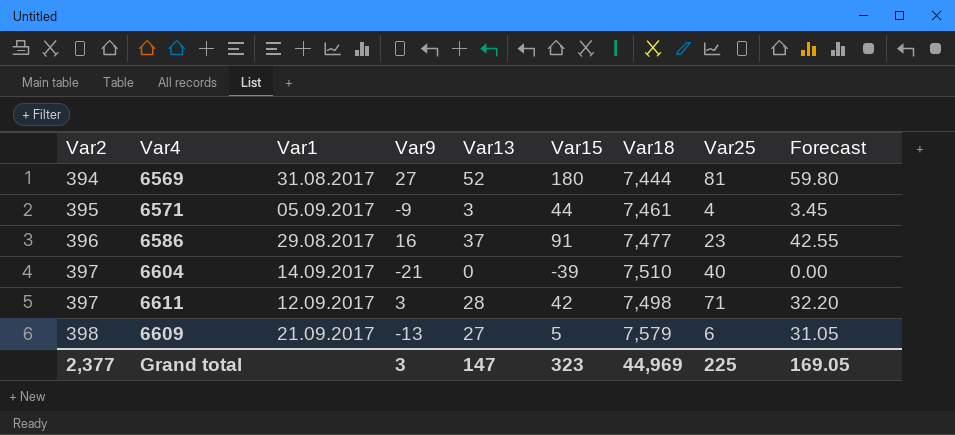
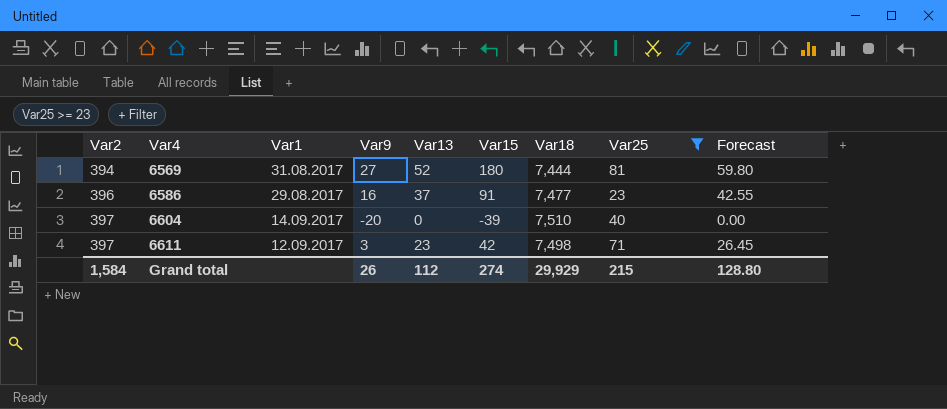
filter: none -> Var25 >= 23
6604 | Var9: -21 -> -20
6611 | Var13: 28 -> 23
6611 | Forecast: 32.20 -> 26.45
Grand total | Var2: 2,377 -> 1,584
Grand total | Var9: 3 -> 26
Grand total | Var13: 147 -> 112
Grand total | Var15: 323 -> 274
Grand total | Var18: 44,969 -> 29,929
Grand total | Var25: 225 -> 215
Grand total | Forecast: 169.05 -> 128.80

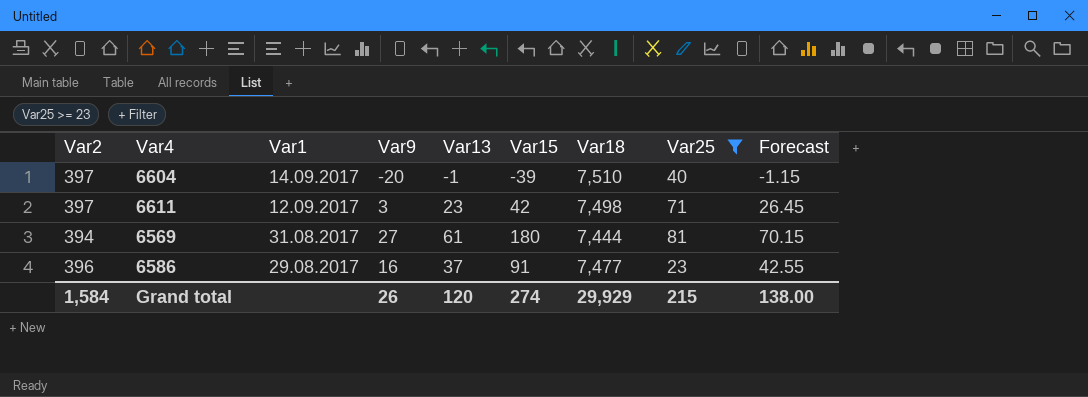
row order: Var2 ascending -> Var1 descending
6604 | Var13: 0 -> -1
6604 | Forecast: 0.00 -> -1.15
6569 | Var13: 52 -> 61
6569 | Forecast: 59.80 -> 70.15
Grand total | Var13: 112 -> 120
Grand total | Forecast: 128.80 -> 138.00

